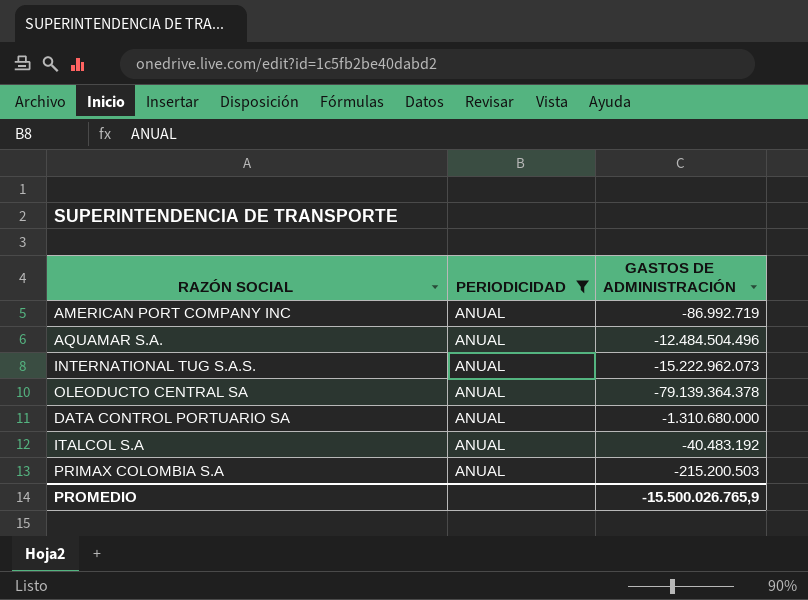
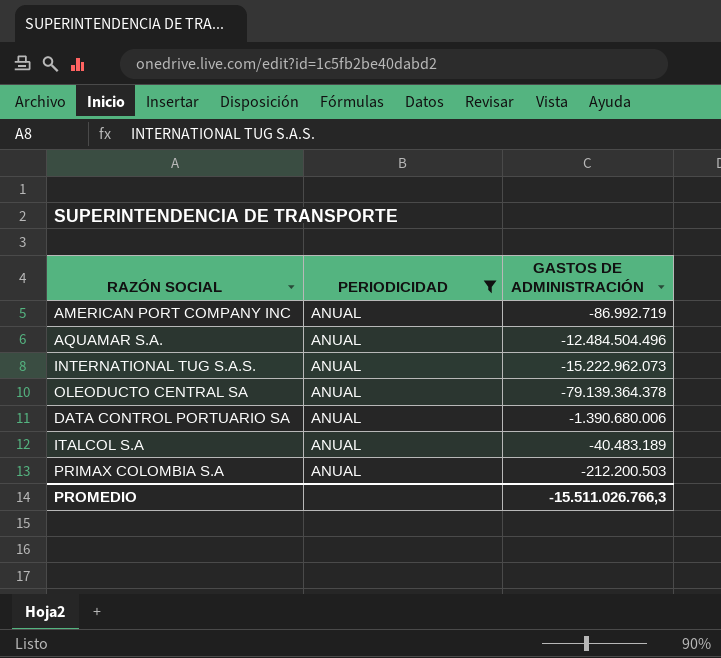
DATA CONTROL PORTUARIO SA | GASTOS DE ADMINISTRACIÓN: -1.310.680.000 -> -1.390.680.006
ITALCOL S.A | GASTOS DE ADMINISTRACIÓN: -40.483.192 -> -40.483.189
PRIMAX COLOMBIA S.A | GASTOS DE ADMINISTRACIÓN: -215.200.503 -> -212.200.503
PROMEDIO | GASTOS DE ADMINISTRACIÓN: -15.500.026.765,9 -> -15.511.026.766,3

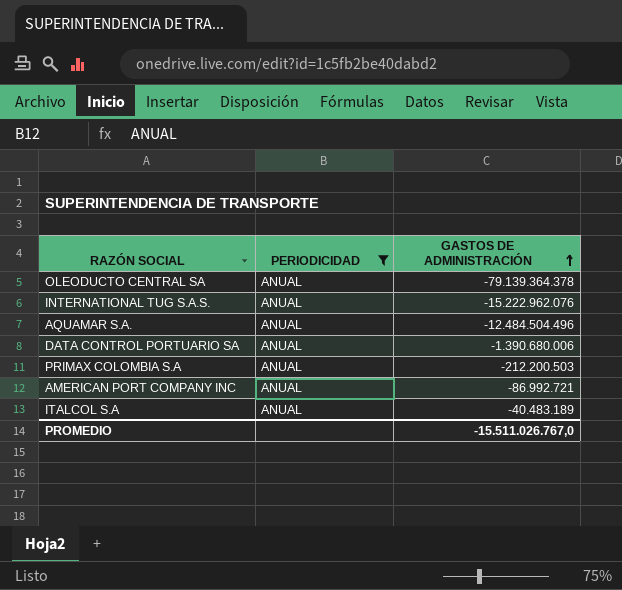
row order: none -> GASTOS DE ADMINISTRACIÓN ascending
INTERNATIONAL TUG S.A.S. | GASTOS DE ADMINISTRACIÓN: -15.222.962.073 -> -15.222.962.076
AMERICAN PORT COMPANY INC | GASTOS DE ADMINISTRACIÓN: -86.992.719 -> -86.992.721
PROMEDIO | GASTOS DE ADMINISTRACIÓN: -15.511.026.766,3 -> -15.511.026.767,0

